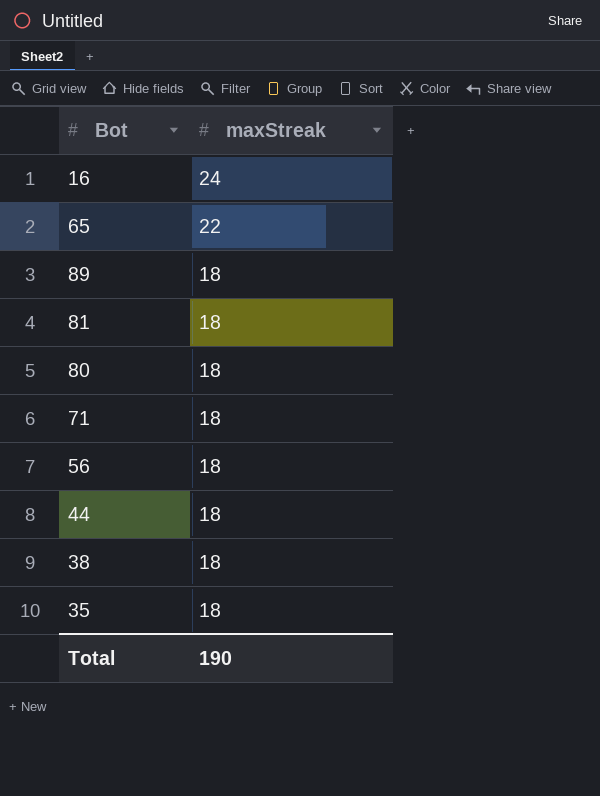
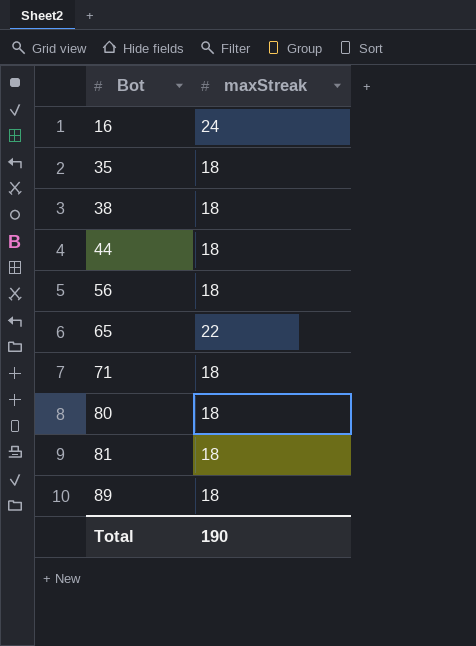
row order: maxStreak descending -> Bot ascending

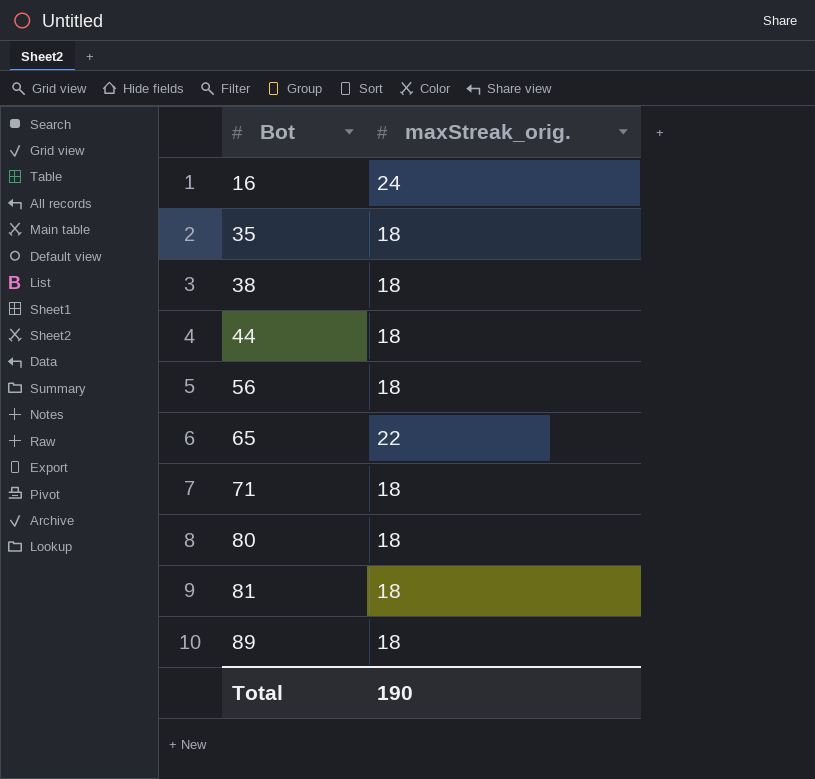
column name: maxStreak -> maxStreak_orig.

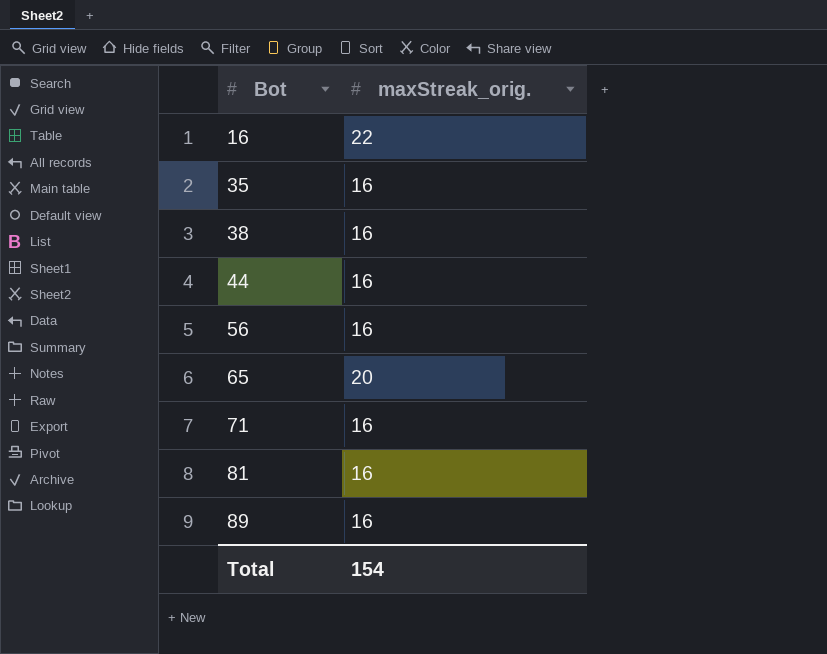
row 80: 18 -> none
16 | maxStreak_orig.: 24 -> 22
35 | maxStreak_orig.: 18 -> 16
38 | maxStreak_orig.: 18 -> 16
44 | maxStreak_orig.: 18 -> 16
56 | maxStreak_orig.: 18 -> 16
65 | maxStreak_orig.: 22 -> 20
71 | maxStreak_orig.: 18 -> 16
81 | maxStreak_orig.: 18 -> 16
89 | maxStreak_orig.: 18 -> 16
Total | maxStreak_orig.: 190 -> 154

